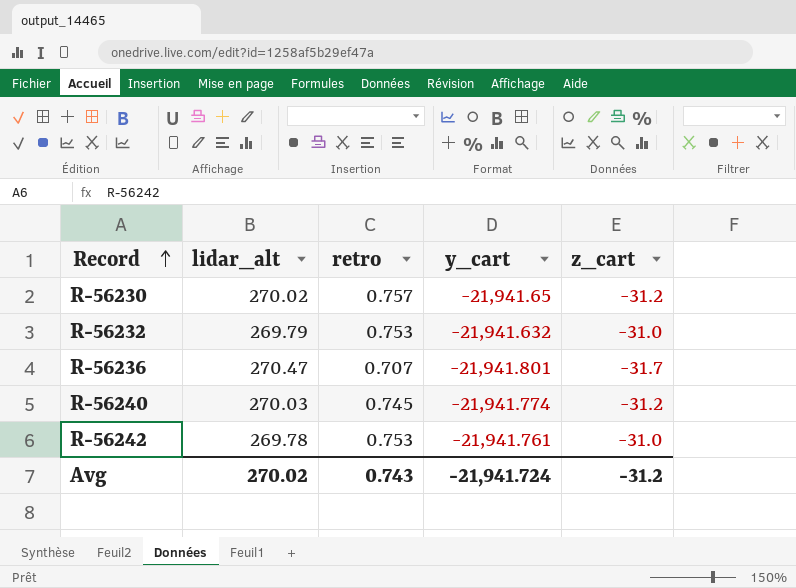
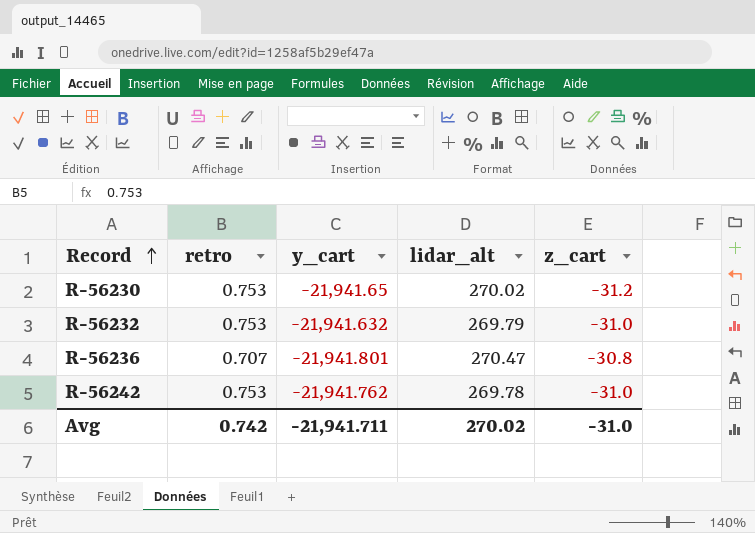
column lidar_alt | position: 2 -> 4
row R-56240: 270.03 | 0.745 | -21,941.774 | -31.2 -> none
R-56230 | retro: 0.757 -> 0.753
R-56236 | z_cart: -31.7 -> -30.8
R-56242 | y_cart: -21,941.761 -> -21,941.762
Avg | retro: 0.743 -> 0.742
Avg | y_cart: -21,941.724 -> -21,941.711
Avg | z_cart: -31.2 -> -31.0

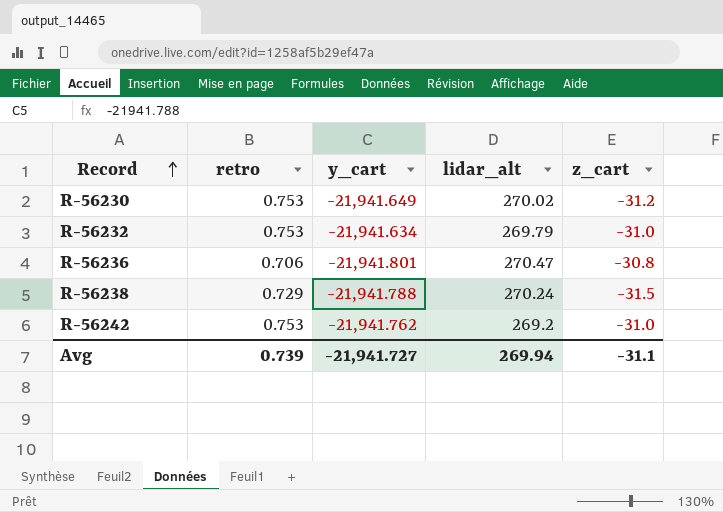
R-56230 | y_cart: -21,941.65 -> -21,941.649
R-56232 | y_cart: -21,941.632 -> -21,941.634
R-56236 | retro: 0.707 -> 0.706
row R-56238: none -> 0.729 | -21,941.788 | 270.24 | -31.5
R-56242 | lidar_alt: 269.78 -> 269.2
Avg | retro: 0.742 -> 0.739
Avg | y_cart: -21,941.711 -> -21,941.727
Avg | lidar_alt: 270.02 -> 269.94
Avg | z_cart: -31.0 -> -31.1

